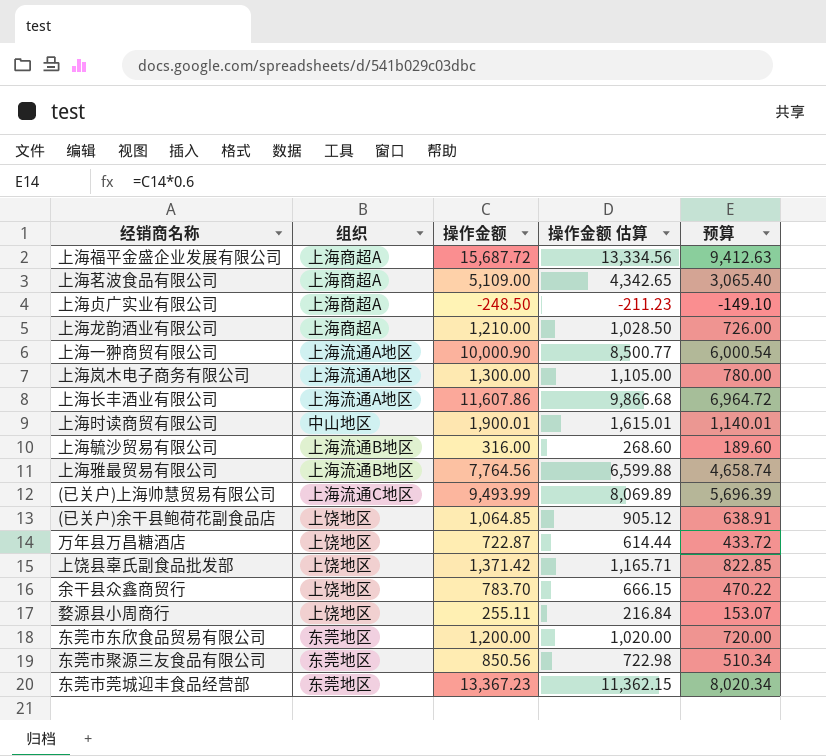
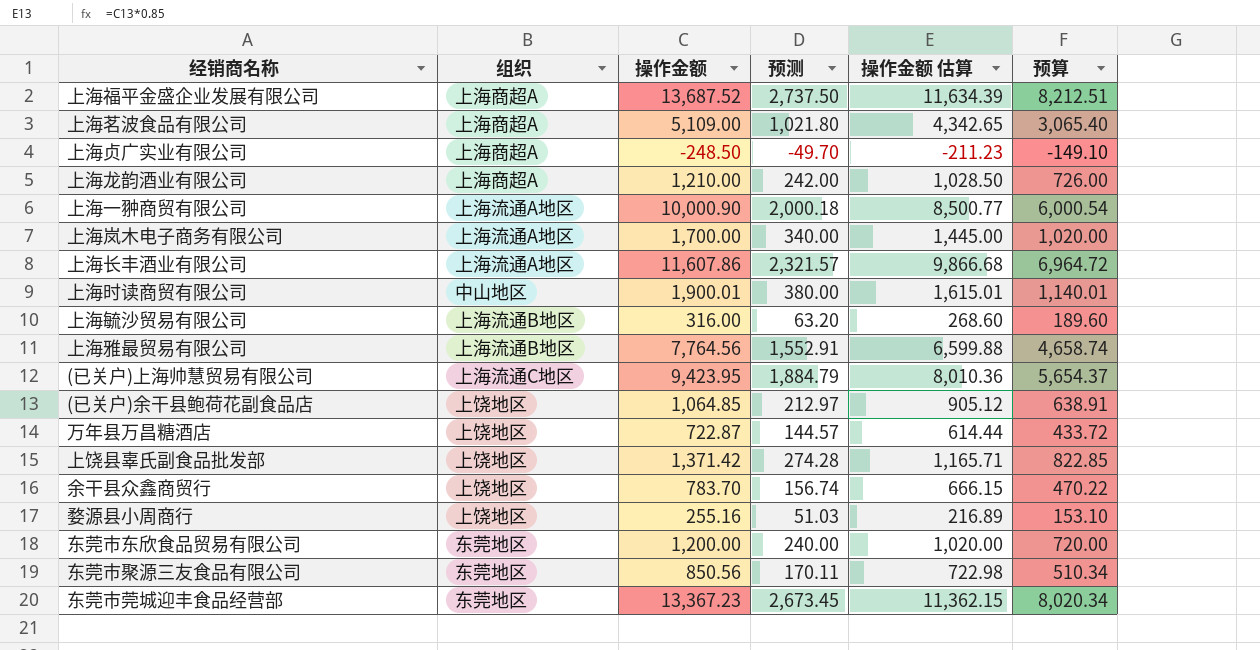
column 预测 | formula: none -> [操作金额] * 0.2
上海福平金盛企业发展有限公司 | 操作金额: 15,687.72 -> 13,687.52
上海福平金盛企业发展有限公司 | 操作金额 估算: 13,334.56 -> 11,634.39
上海福平金盛企业发展有限公司 | 预算: 9,412.63 -> 8,212.51
上海岚木电子商务有限公司 | 操作金额: 1,300.00 -> 1,700.00
上海岚木电子商务有限公司 | 操作金额 估算: 1,105.00 -> 1,445.00
上海岚木电子商务有限公司 | 预算: 780.00 -> 1,020.00
(已关户)上海帅慧贸易有限公司 | 操作金额: 9,493.99 -> 9,423.95
(已关户)上海帅慧贸易有限公司 | 操作金额 估算: 8,069.89 -> 8,010.36
(已关户)上海帅慧贸易有限公司 | 预算: 5,696.39 -> 5,654.37
婺源县小周商行 | 操作金额: 255.11 -> 255.16
婺源县小周商行 | 操作金额 估算: 216.84 -> 216.89
婺源县小周商行 | 预算: 153.07 -> 153.10

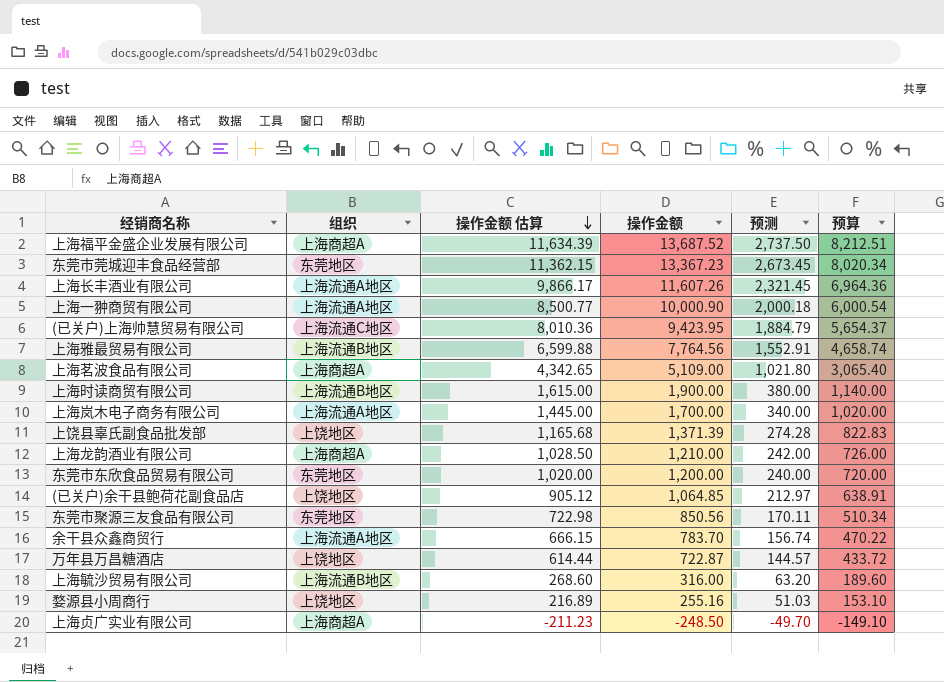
row order: none -> 操作金额 估算 descending
column 操作金额 估算 | position: 5 -> 3
上海长丰酒业有限公司 | 操作金额 估算: 9,866.68 -> 9,866.17
上海长丰酒业有限公司 | 操作金额: 11,607.86 -> 11,607.26
上海长丰酒业有限公司 | 预测: 2,321.57 -> 2,321.45
上海长丰酒业有限公司 | 预算: 6,964.72 -> 6,964.36
上海时读商贸有限公司 | 组织: 中山地区 -> 上海流通B地区
上海时读商贸有限公司 | 操作金额 估算: 1,615.01 -> 1,615.00
上海时读商贸有限公司 | 操作金额: 1,900.01 -> 1,900.00
上海时读商贸有限公司 | 预算: 1,140.01 -> 1,140.00
上饶县辜氏副食品批发部 | 操作金额 估算: 1,165.71 -> 1,165.68
上饶县辜氏副食品批发部 | 操作金额: 1,371.42 -> 1,371.39
上饶县辜氏副食品批发部 | 预算: 822.85 -> 822.83
余干县众鑫商贸行 | 组织: 上饶地区 -> 上海流通A地区

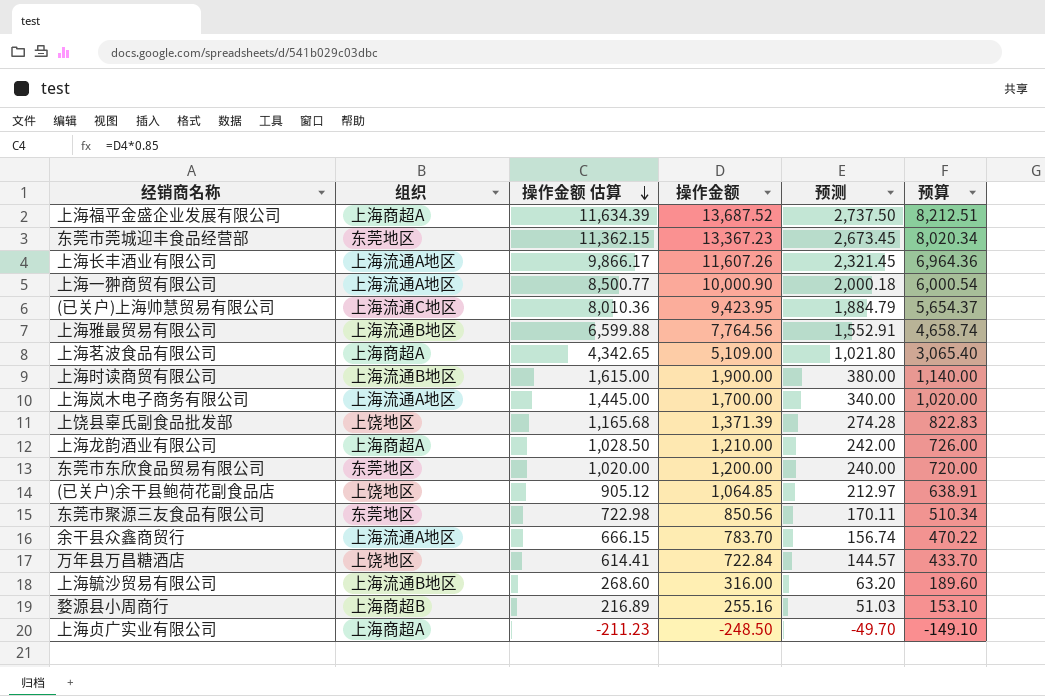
万年县万昌糖酒店 | 操作金额 估算: 614.44 -> 614.41
万年县万昌糖酒店 | 操作金额: 722.87 -> 722.84
万年县万昌糖酒店 | 预算: 433.72 -> 433.70
婺源县小周商行 | 组织: 上饶地区 -> 上海商超B

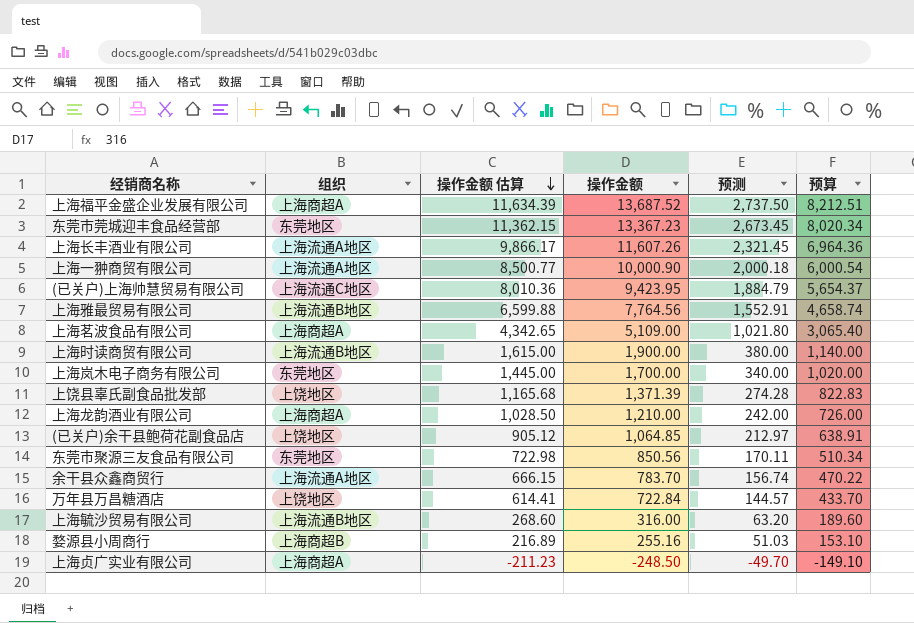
row 东莞市东欣食品贸易有限公司: 东莞地区 | 1,020.00 | 1,200.00 | 240.00 | 720.00 -> none
上海岚木电子商务有限公司 | 组织: 上海流通A地区 -> 东莞地区

